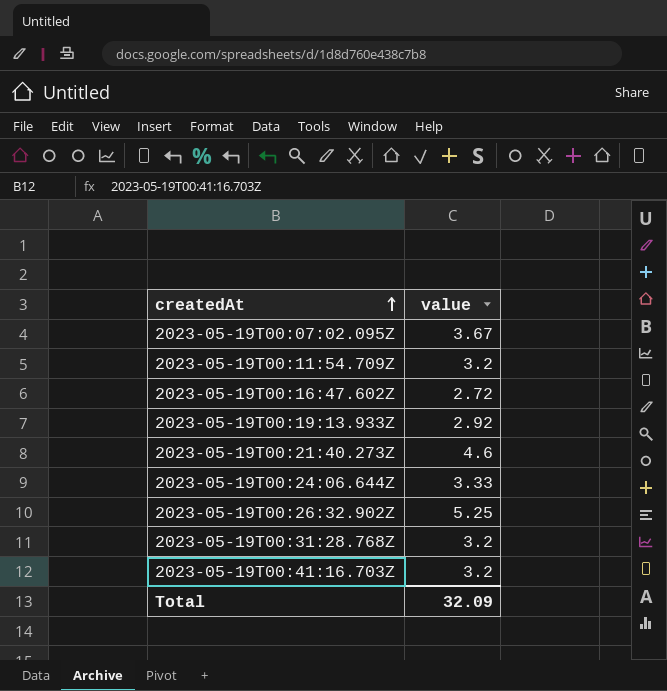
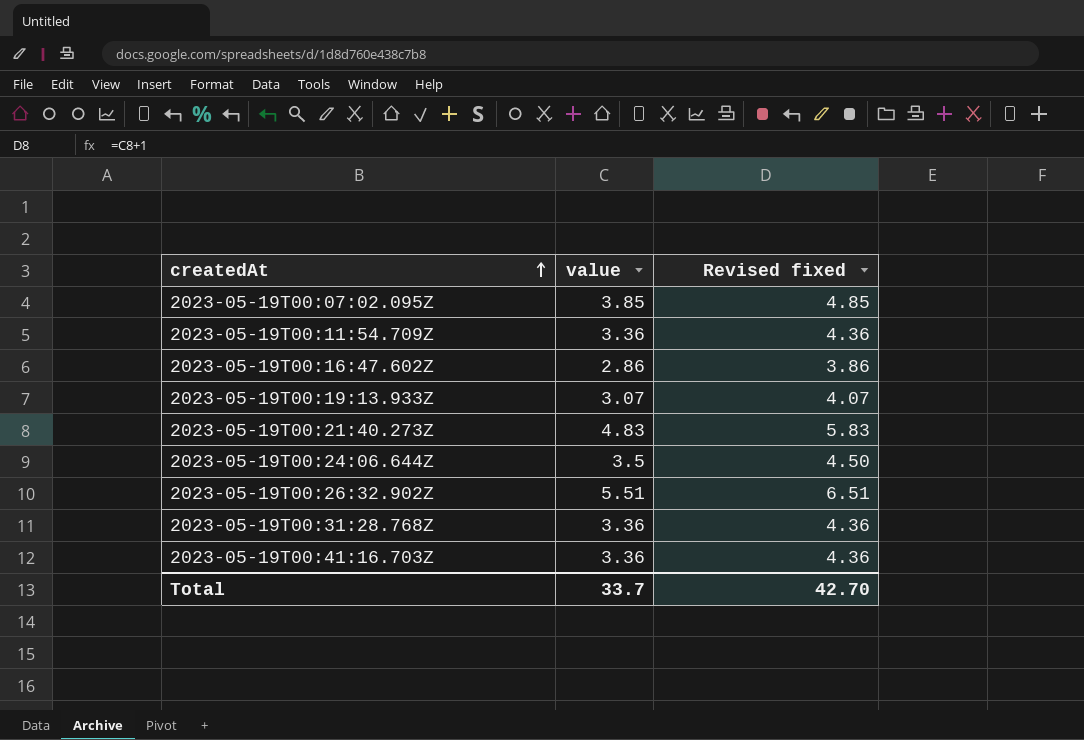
column Revised fixed | formula: none -> [value] + 1
2023-05-19T00:07:02.095Z | value: 3.67 -> 3.85
2023-05-19T00:11:54.709Z | value: 3.2 -> 3.36
2023-05-19T00:16:47.602Z | value: 2.72 -> 2.86
2023-05-19T00:19:13.933Z | value: 2.92 -> 3.07
2023-05-19T00:21:40.273Z | value: 4.6 -> 4.83
2023-05-19T00:24:06.644Z | value: 3.33 -> 3.5
2023-05-19T00:26:32.902Z | value: 5.25 -> 5.51
2023-05-19T00:31:28.768Z | value: 3.2 -> 3.36
2023-05-19T00:41:16.703Z | value: 3.2 -> 3.36
Total | value: 32.09 -> 33.7

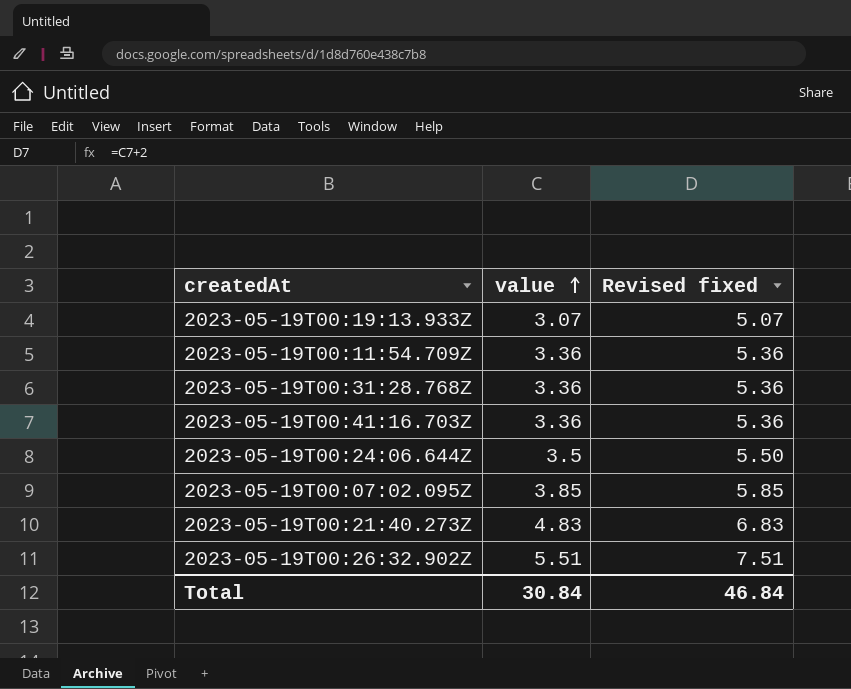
row order: createdAt ascending -> value ascending
column Revised fixed | formula: [value] + 1 -> [value] + 2
row 2023-05-19T00:16:47.602Z: 2.86 | 3.86 -> none
Total | value: 33.7 -> 30.84
Total | Revised fixed: 42.70 -> 46.84

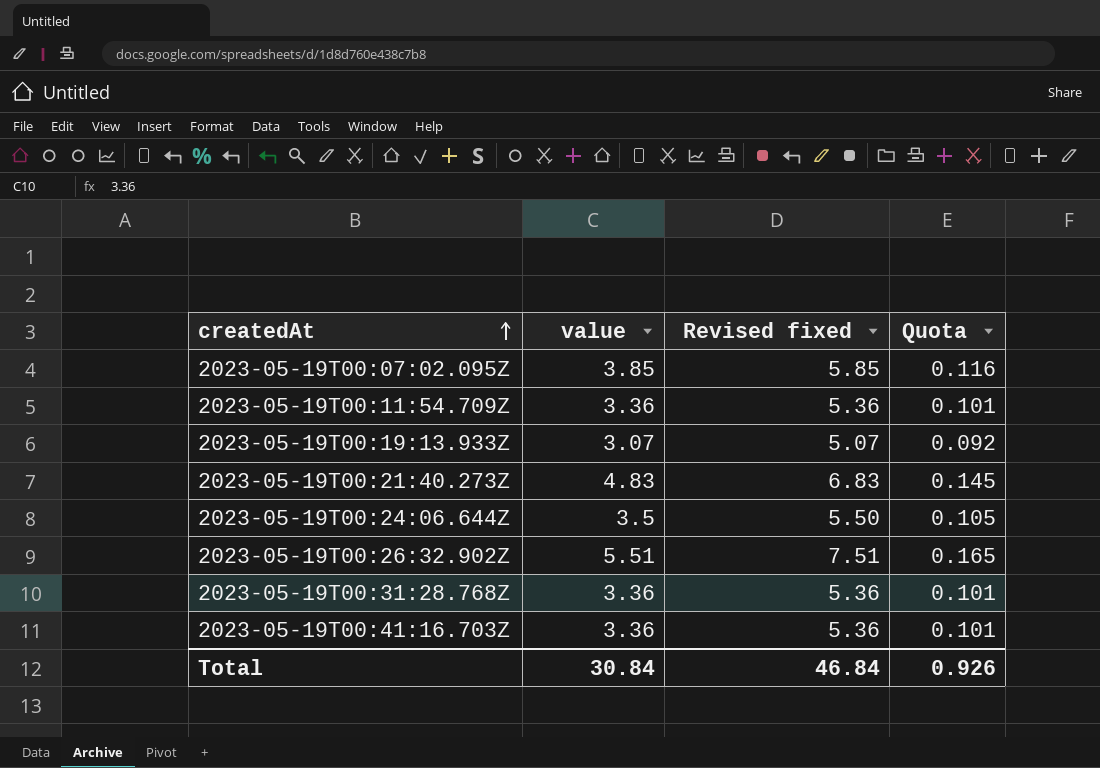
row order: value ascending -> createdAt ascending
column Quota | formula: none -> [value] * 0.03

